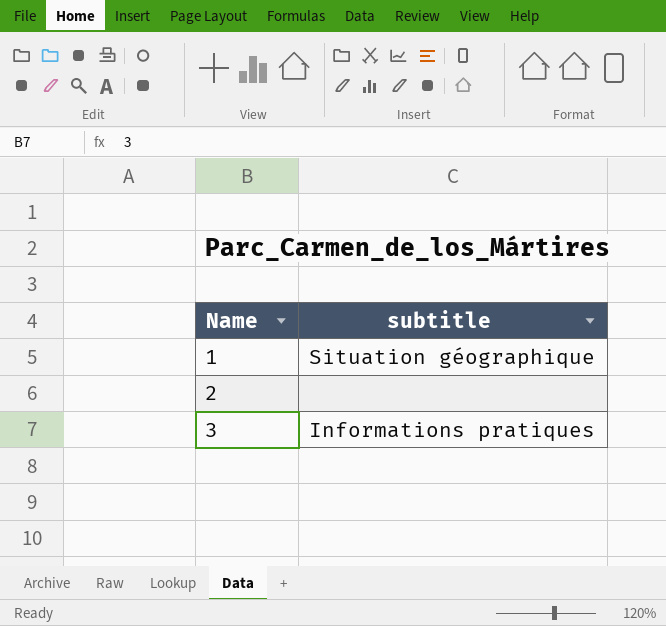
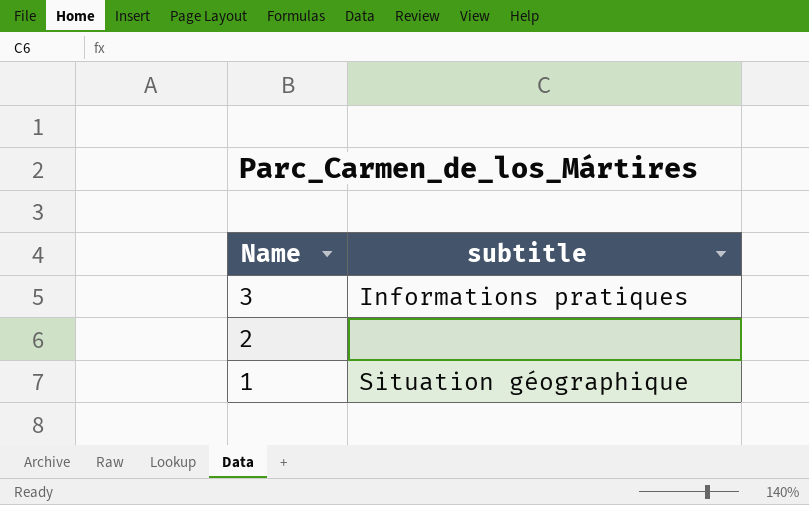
row order: Name ascending -> Name descending

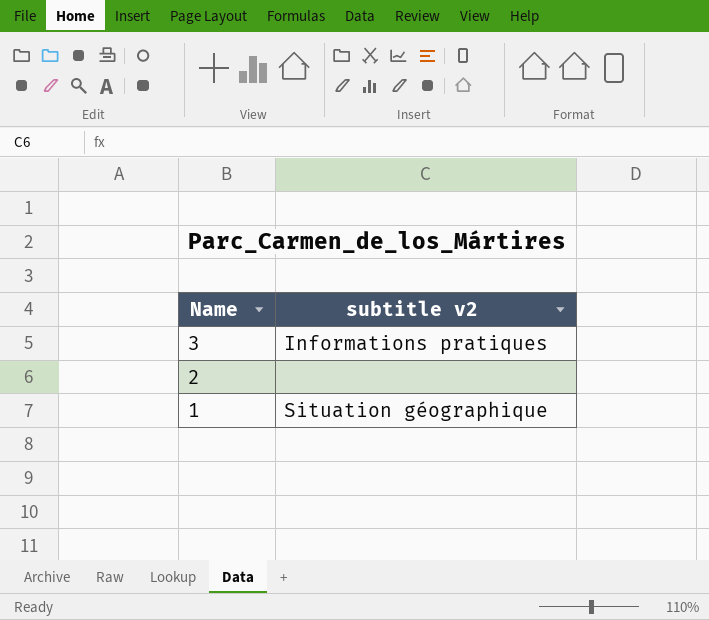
column name: subtitle -> subtitle v2

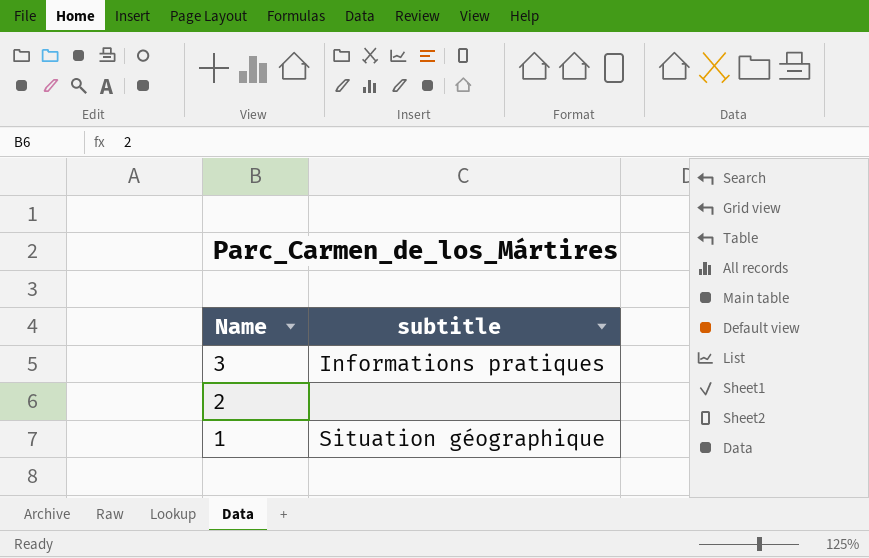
column name: subtitle v2 -> subtitle

